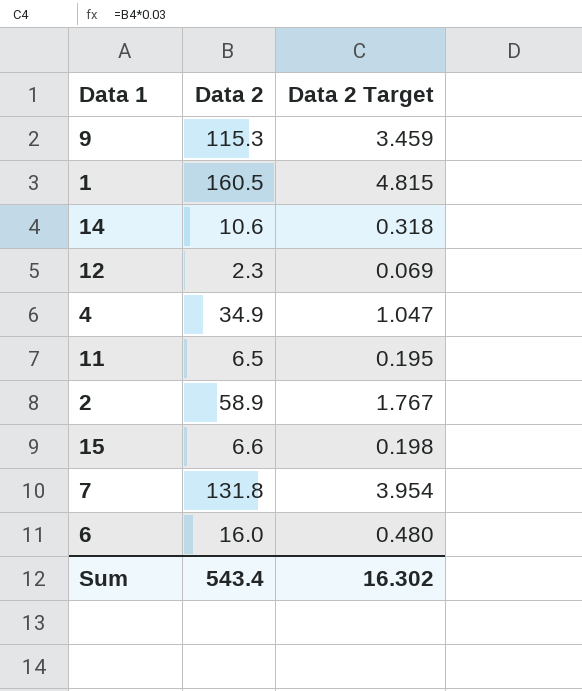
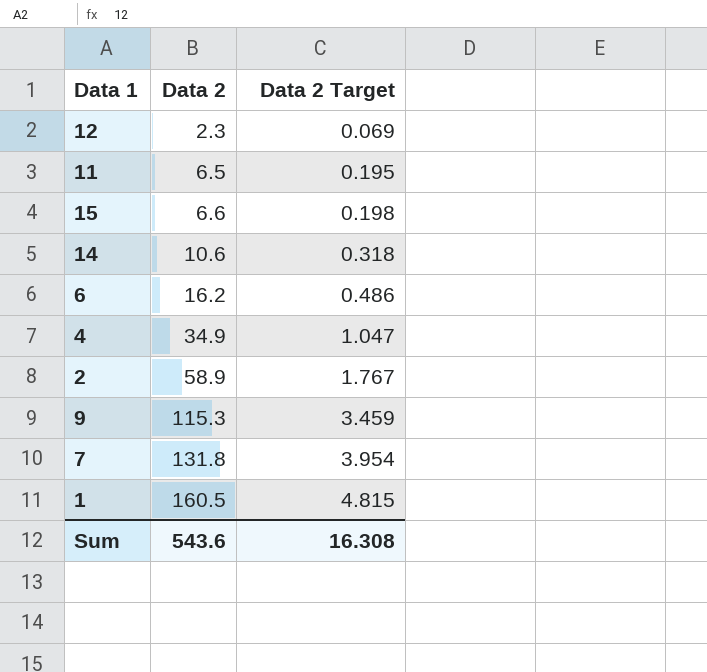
row order: none -> Data 2 ascending
6 | Data 2: 16.0 -> 16.2
6 | Data 2 Target: 0.480 -> 0.486
Sum | Data 2: 543.4 -> 543.6
Sum | Data 2 Target: 16.302 -> 16.308

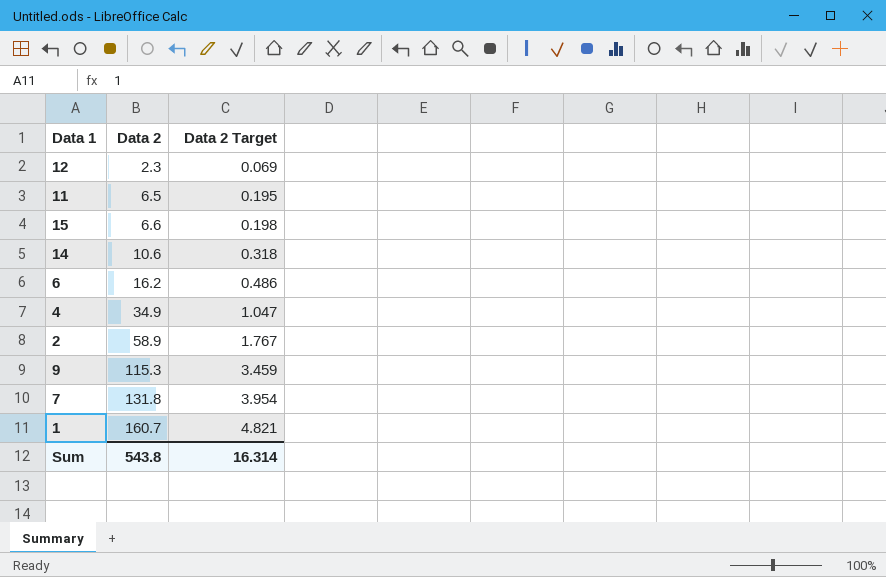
1 | Data 2: 160.5 -> 160.7
1 | Data 2 Target: 4.815 -> 4.821
Sum | Data 2: 543.6 -> 543.8
Sum | Data 2 Target: 16.308 -> 16.314

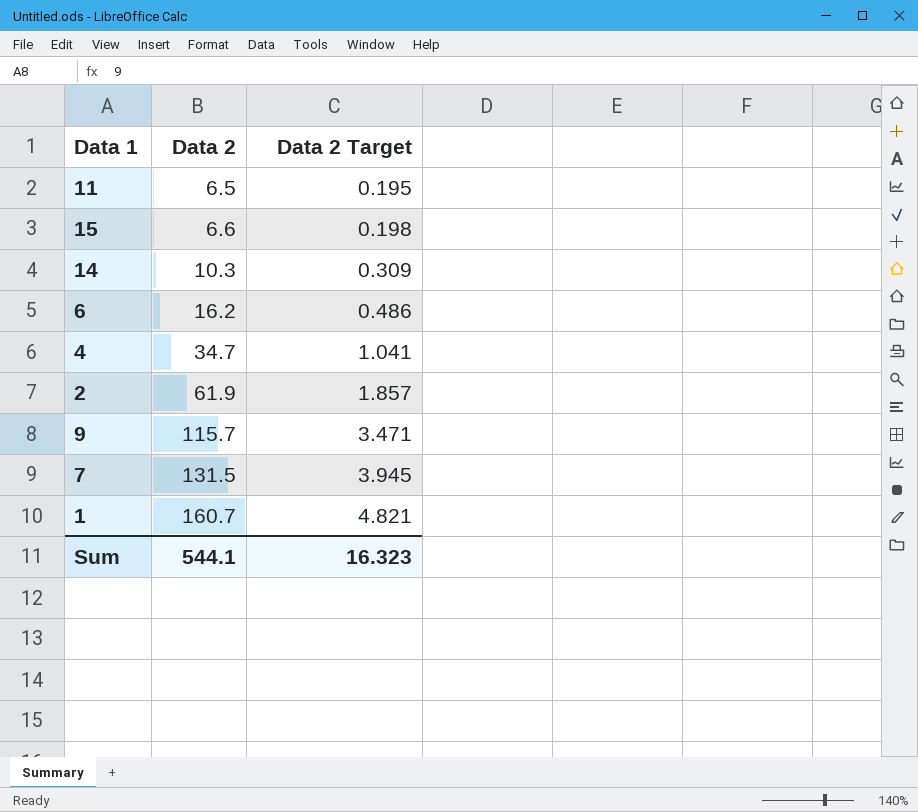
row 12: 2.3 | 0.069 -> none
14 | Data 2: 10.6 -> 10.3
14 | Data 2 Target: 0.318 -> 0.309
4 | Data 2: 34.9 -> 34.7
4 | Data 2 Target: 1.047 -> 1.041
2 | Data 2: 58.9 -> 61.9
2 | Data 2 Target: 1.767 -> 1.857
9 | Data 2: 115.3 -> 115.7
9 | Data 2 Target: 3.459 -> 3.471
7 | Data 2: 131.8 -> 131.5
7 | Data 2 Target: 3.954 -> 3.945
Sum | Data 2: 543.8 -> 544.1
Sum | Data 2 Target: 16.314 -> 16.323

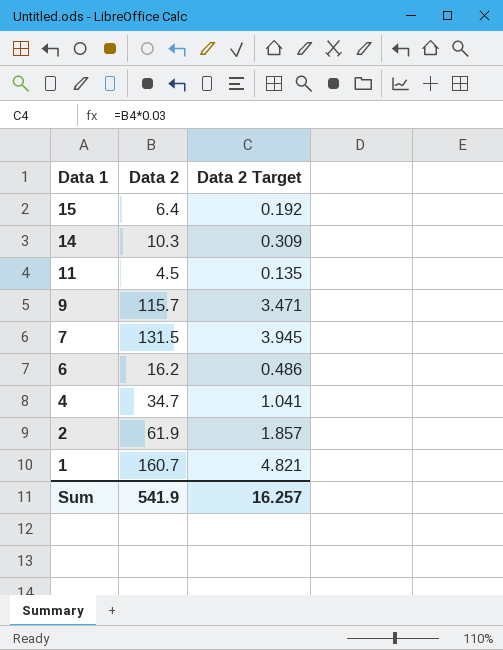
row order: Data 2 ascending -> Data 1 descending
15 | Data 2: 6.6 -> 6.4
15 | Data 2 Target: 0.198 -> 0.192
11 | Data 2: 6.5 -> 4.5
11 | Data 2 Target: 0.195 -> 0.135
Sum | Data 2: 544.1 -> 541.9
Sum | Data 2 Target: 16.323 -> 16.257

